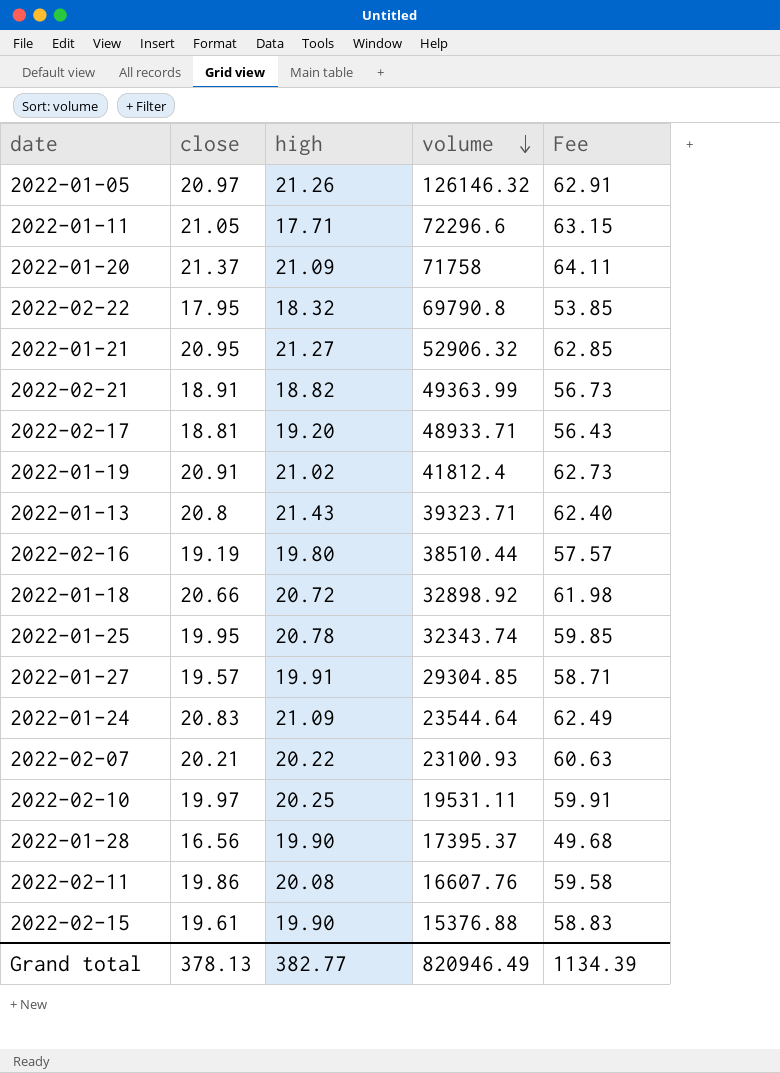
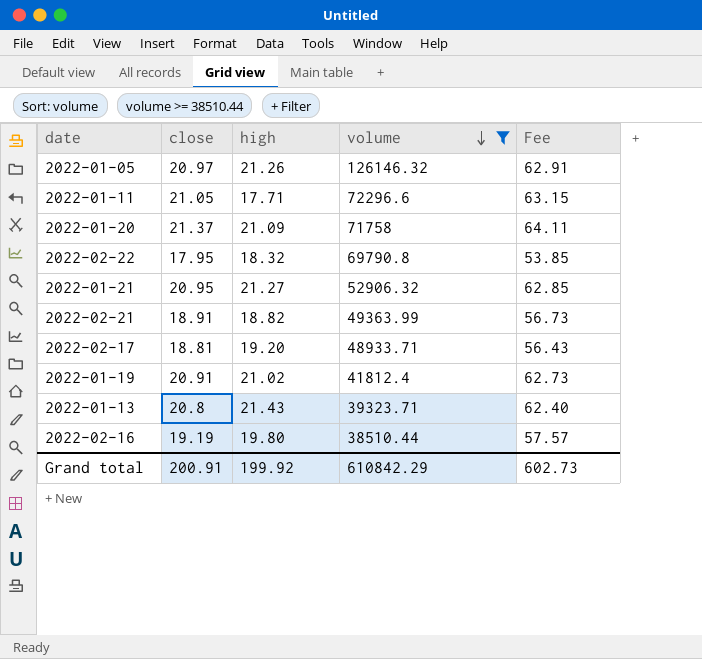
filter: none -> volume >= 38510.44
Grand total | close: 378.13 -> 200.91
Grand total | high: 382.77 -> 199.92
Grand total | volume: 820946.49 -> 610842.29
Grand total | Fee: 1134.39 -> 602.73

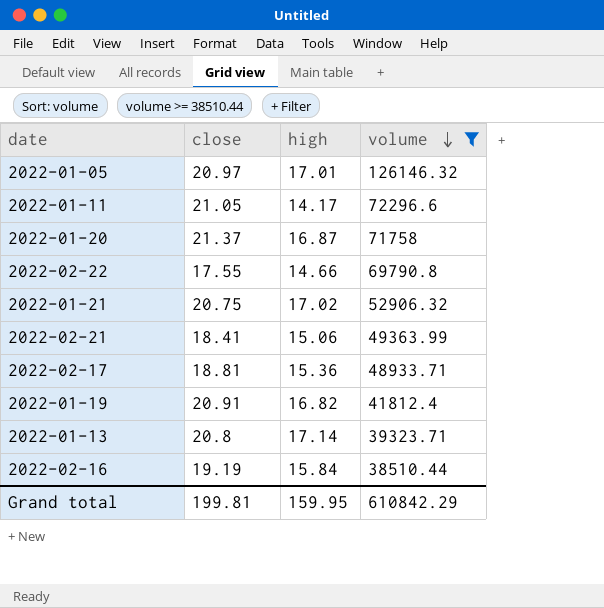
column Fee | formula: [close] * 3 -> none
2022-01-05 | high: 21.26 -> 17.01
2022-01-11 | high: 17.71 -> 14.17
2022-01-20 | high: 21.09 -> 16.87
2022-02-22 | close: 17.95 -> 17.55
2022-02-22 | high: 18.32 -> 14.66
2022-01-21 | close: 20.95 -> 20.75
2022-01-21 | high: 21.27 -> 17.02
2022-02-21 | close: 18.91 -> 18.41
2022-02-21 | high: 18.82 -> 15.06
2022-02-17 | high: 19.20 -> 15.36
2022-01-19 | high: 21.02 -> 16.82
2022-01-13 | high: 21.43 -> 17.14
2022-02-16 | high: 19.80 -> 15.84
Grand total | close: 200.91 -> 199.81
Grand total | high: 199.92 -> 159.95

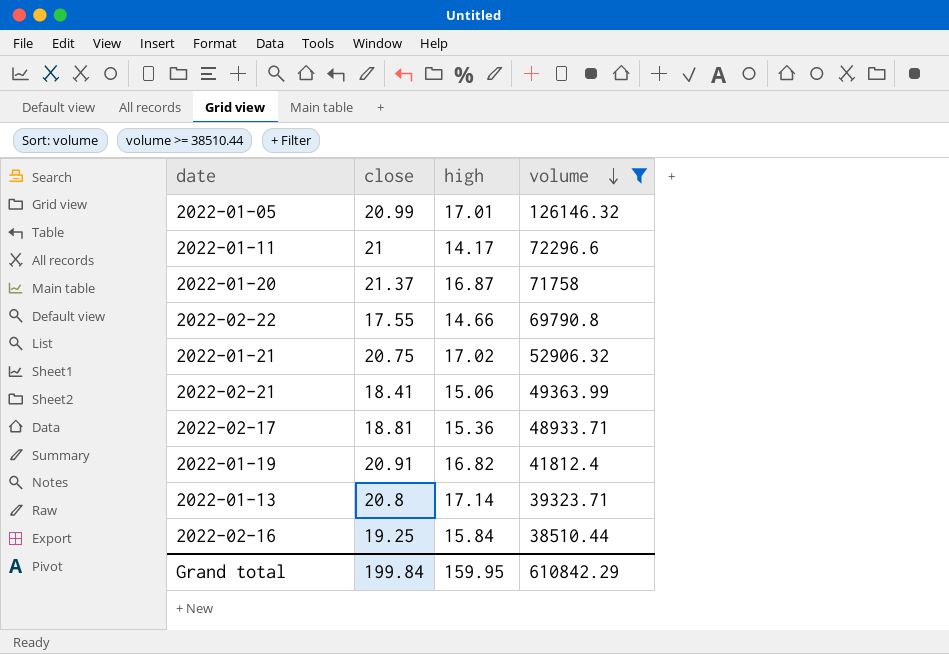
2022-01-05 | close: 20.97 -> 20.99
2022-01-11 | close: 21.05 -> 21
2022-02-16 | close: 19.19 -> 19.25
Grand total | close: 199.81 -> 199.84

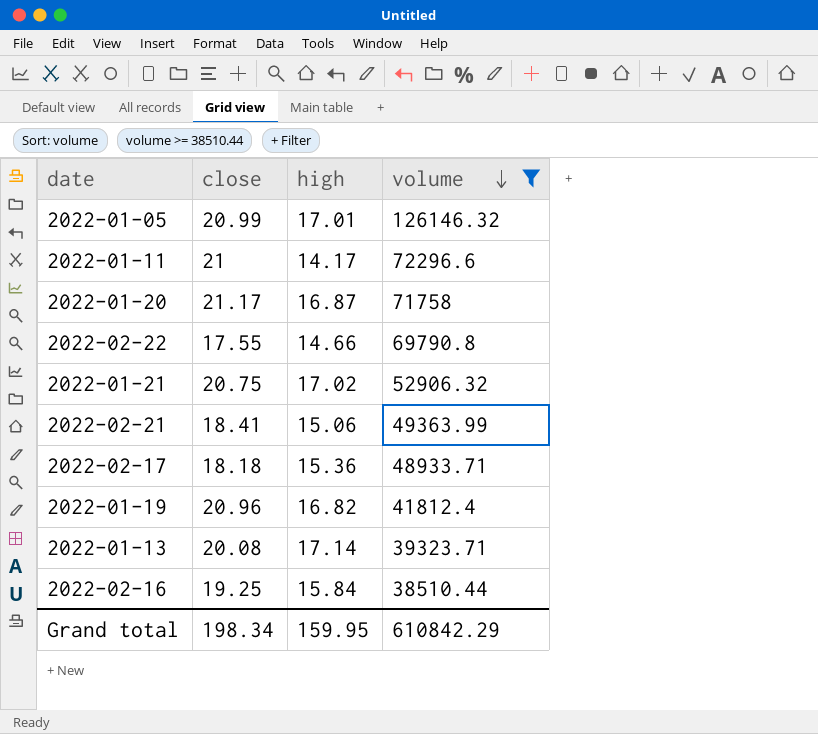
2022-01-20 | close: 21.37 -> 21.17
2022-02-17 | close: 18.81 -> 18.18
2022-01-19 | close: 20.91 -> 20.96
2022-01-13 | close: 20.8 -> 20.08
Grand total | close: 199.84 -> 198.34

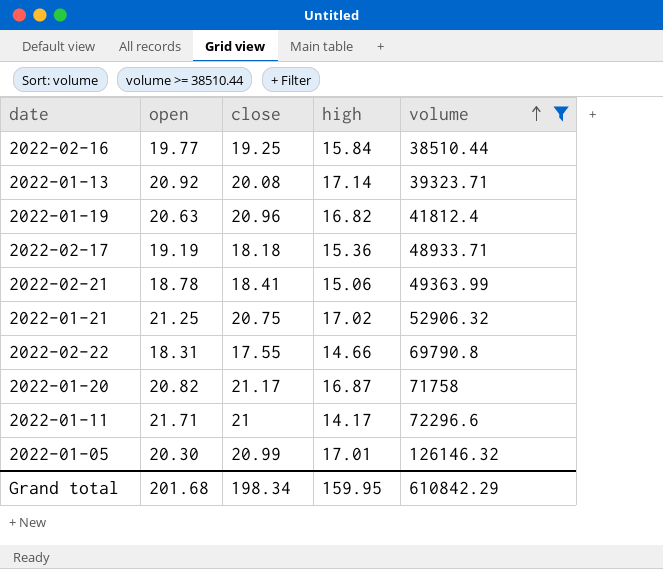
row order: volume descending -> volume ascending
column open | position: none -> 2

